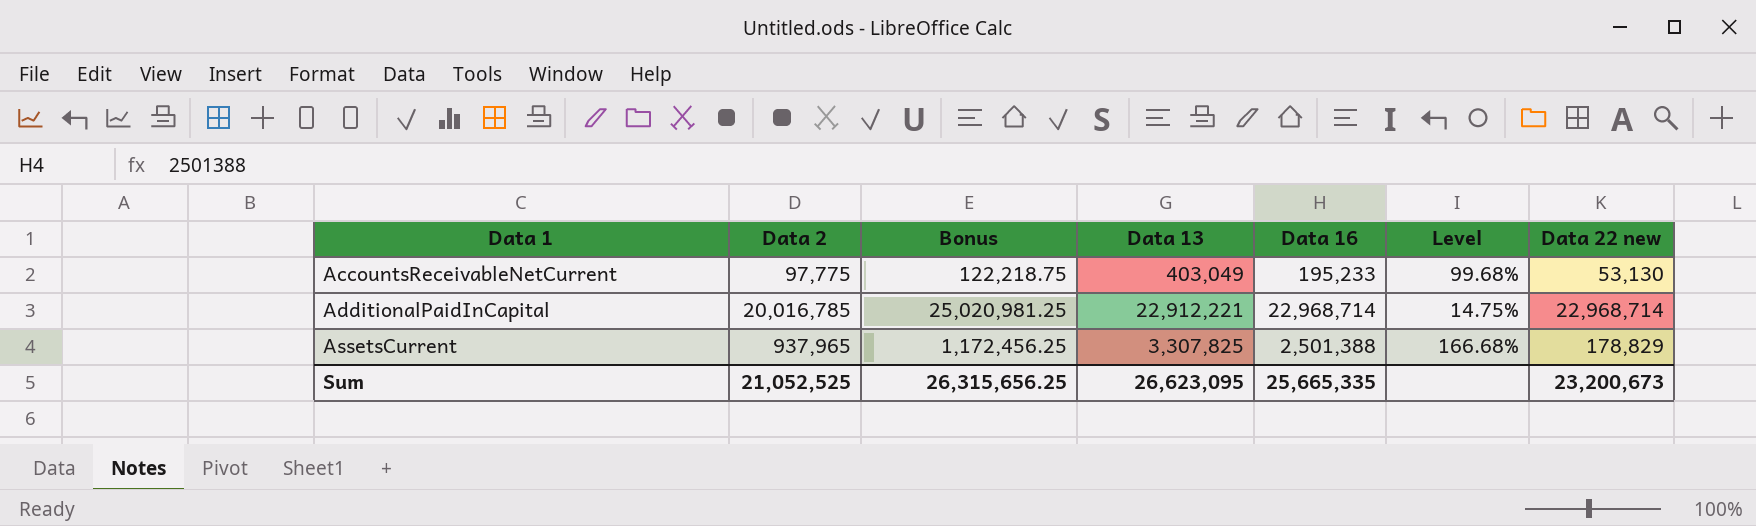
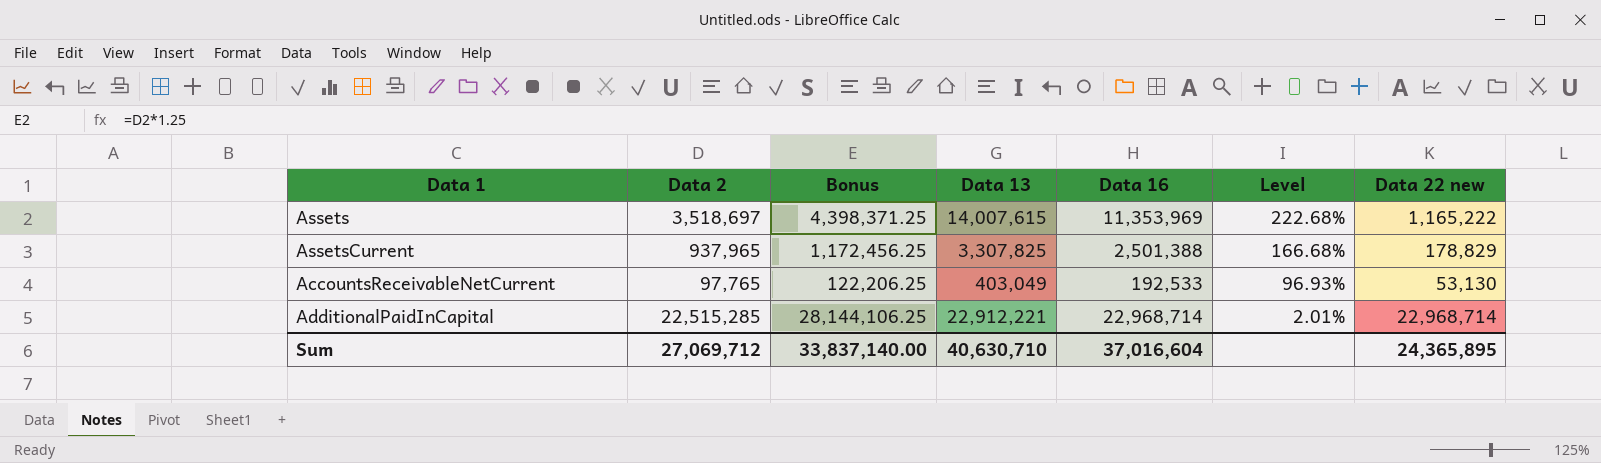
row order: Data 1 ascending -> Level descending
row Assets: none -> 3,518,697 | 4,398,371.25 | 14,007,615 | 11,353,969 | 222.68% | 1,165,222
AccountsReceivableNetCurrent | Data 2: 97,775 -> 97,765
AccountsReceivableNetCurrent | Bonus: 122,218.75 -> 122,206.25
AccountsReceivableNetCurrent | Data 16: 195,233 -> 192,533
AccountsReceivableNetCurrent | Level: 99.68% -> 96.93%
AdditionalPaidInCapital | Data 2: 20,016,785 -> 22,515,285
AdditionalPaidInCapital | Bonus: 25,020,981.25 -> 28,144,106.25
AdditionalPaidInCapital | Level: 14.75% -> 2.01%
Sum | Data 2: 21,052,525 -> 27,069,712
Sum | Bonus: 26,315,656.25 -> 33,837,140.00
Sum | Data 13: 26,623,095 -> 40,630,710
Sum | Data 16: 25,665,335 -> 37,016,604
Sum | Data 22 new: 23,200,673 -> 24,365,895

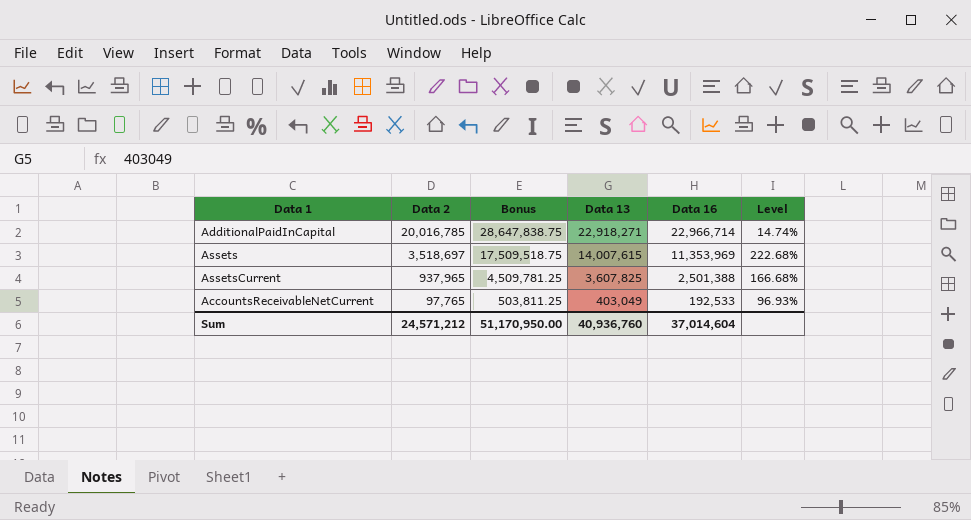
row order: Level descending -> Data 2 descending
column Data 22 new | position: 7 -> none
column Bonus | formula: [Data 2] * 1.25 -> [Data 13] * 1.25
AdditionalPaidInCapital | Data 2: 22,515,285 -> 20,016,785
AdditionalPaidInCapital | Data 13: 22,912,221 -> 22,918,271
AdditionalPaidInCapital | Data 16: 22,968,714 -> 22,966,714
AdditionalPaidInCapital | Level: 2.01% -> 14.74%
AssetsCurrent | Data 13: 3,307,825 -> 3,607,825
Sum | Data 2: 27,069,712 -> 24,571,212
Sum | Bonus: 33,837,140.00 -> 51,170,950.00
Sum | Data 13: 40,630,710 -> 40,936,760
Sum | Data 16: 37,016,604 -> 37,014,604

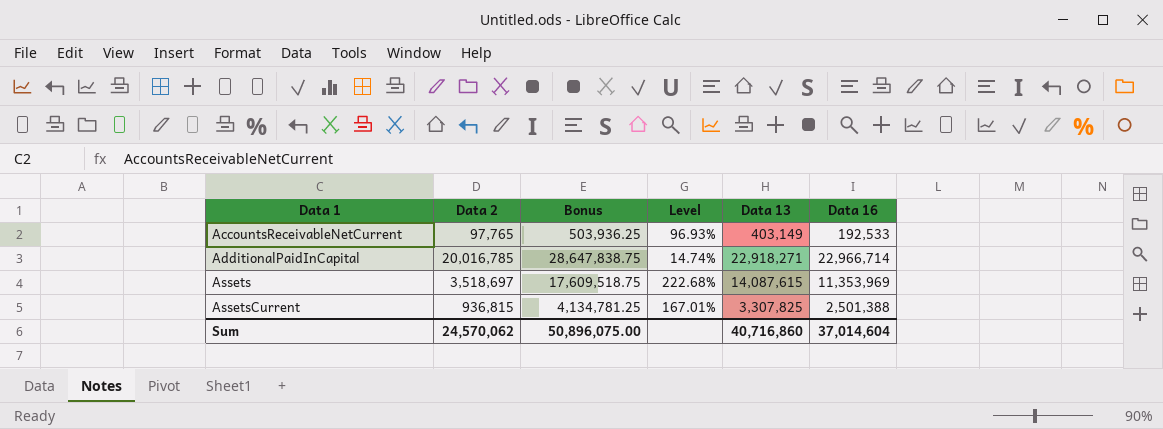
row order: Data 2 descending -> Data 1 ascending
column Level | position: 6 -> 4
AccountsReceivableNetCurrent | Bonus: 503,811.25 -> 503,936.25
AccountsReceivableNetCurrent | Data 13: 403,049 -> 403,149
Assets | Bonus: 17,509,518.75 -> 17,609,518.75
Assets | Data 13: 14,007,615 -> 14,087,615
AssetsCurrent | Data 2: 937,965 -> 936,815
AssetsCurrent | Bonus: 4,509,781.25 -> 4,134,781.25
AssetsCurrent | Level: 166.68% -> 167.01%
AssetsCurrent | Data 13: 3,607,825 -> 3,307,825
Sum | Data 2: 24,571,212 -> 24,570,062
Sum | Bonus: 51,170,950.00 -> 50,896,075.00
Sum | Data 13: 40,936,760 -> 40,716,860

